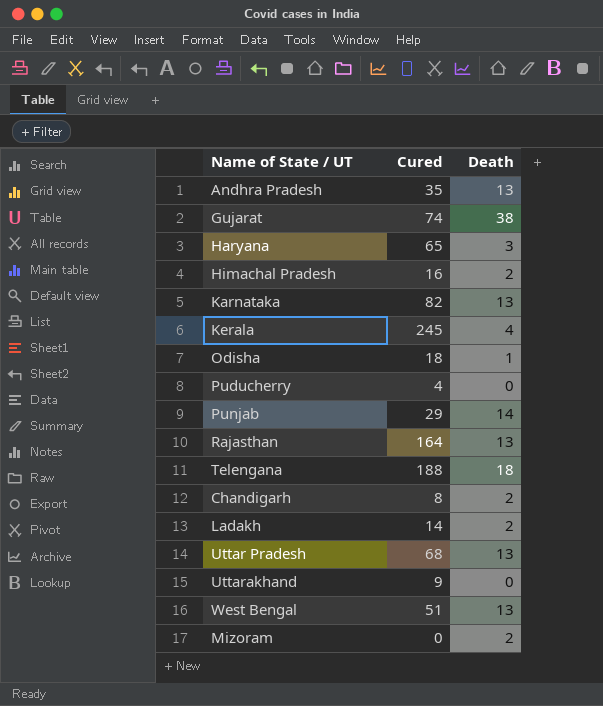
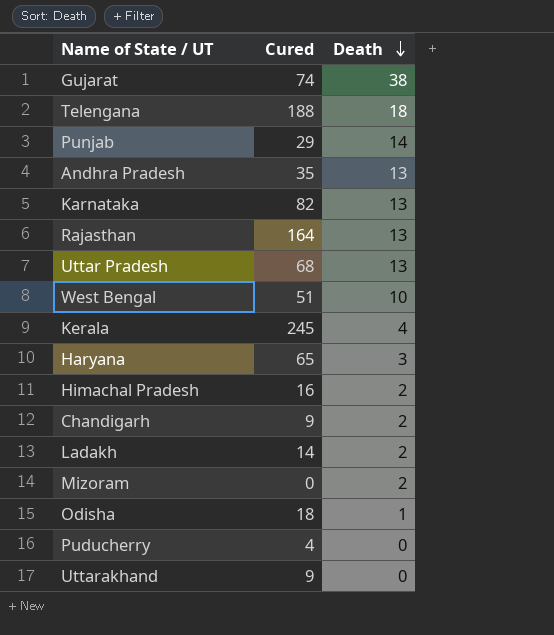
row order: none -> Death descending
West Bengal | Death: 13 -> 10
Chandigarh | Cured: 8 -> 9

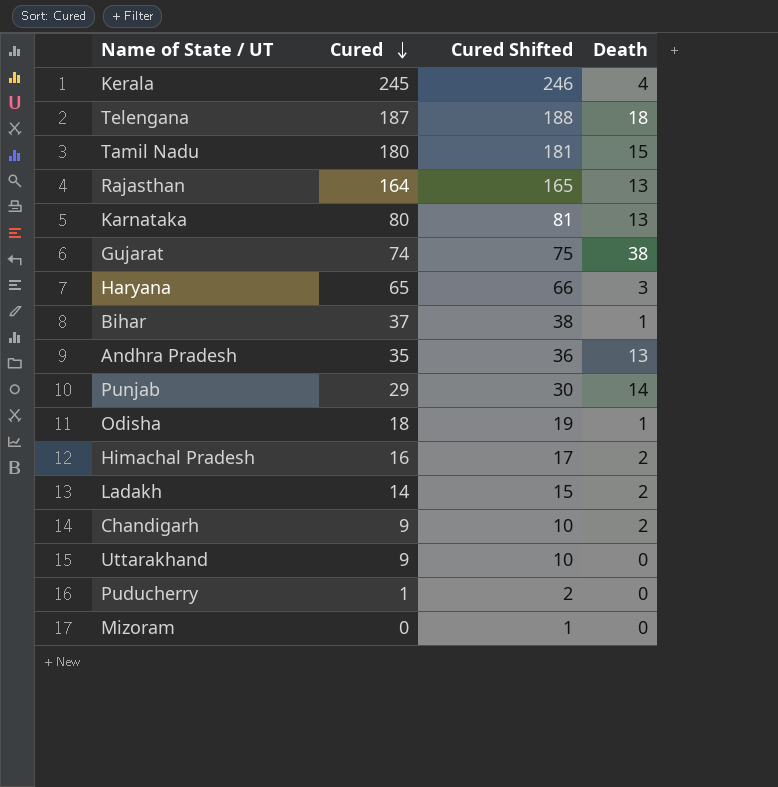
row order: Death descending -> Cured descending
column Cured Shifted | formula: none -> [Cured] + 1
row Uttar Pradesh: 68 | 13 -> none
row West Bengal: 51 | 10 -> none
Telengana | Cured: 188 -> 187
row Tamil Nadu: none -> 180 | 181 | 15
Karnataka | Cured: 82 -> 80
row Bihar: none -> 37 | 38 | 1
Puducherry | Cured: 4 -> 1
Mizoram | Death: 2 -> 0

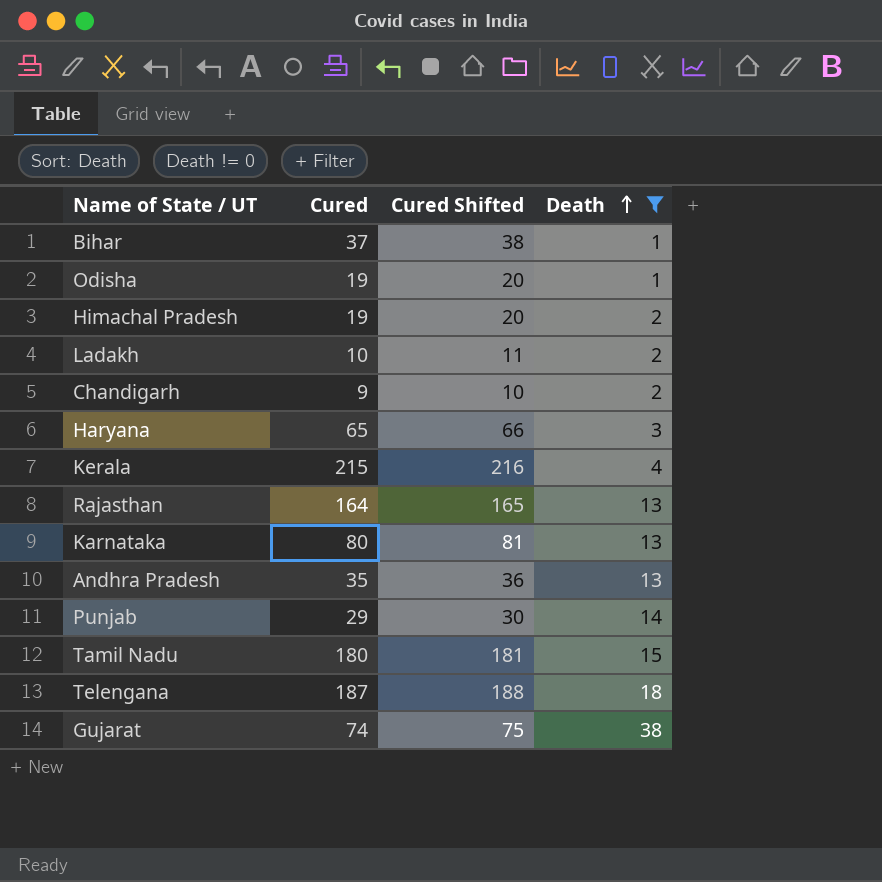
filter: none -> Death != 0
row order: Cured descending -> Death ascending
Odisha | Cured: 18 -> 19
Odisha | Cured Shifted: 19 -> 20
Himachal Pradesh | Cured: 16 -> 19
Himachal Pradesh | Cured Shifted: 17 -> 20
Ladakh | Cured: 14 -> 10
Ladakh | Cured Shifted: 15 -> 11
Kerala | Cured: 245 -> 215
Kerala | Cured Shifted: 246 -> 216

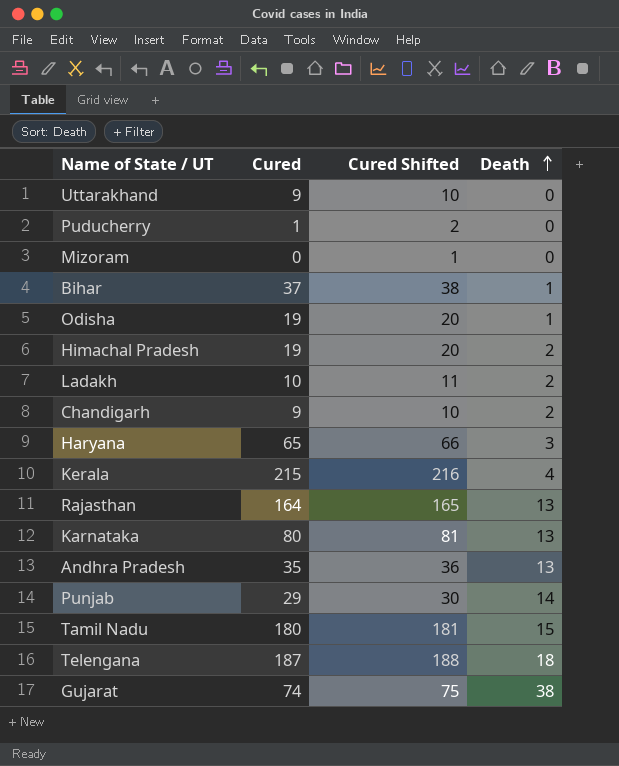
filter: Death != 0 -> none

